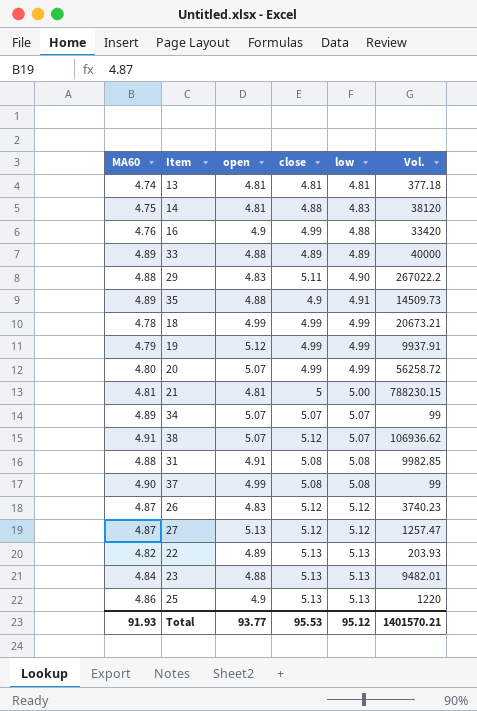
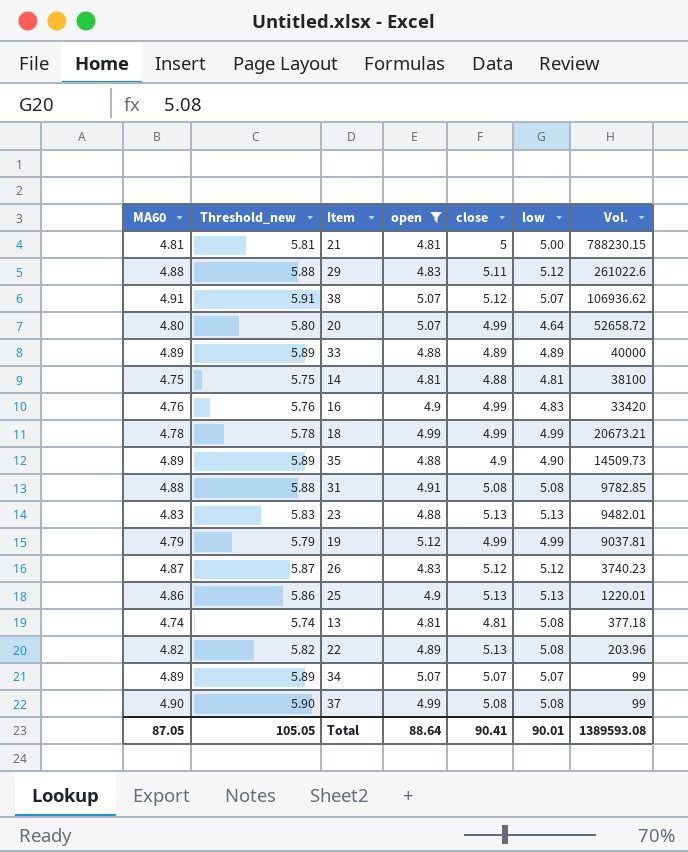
filter: none -> open != 5.13
row order: low ascending -> Vol. descending
column Threshold_new | formula: none -> [MA60] + 1
29 | low: 4.90 -> 5.12
29 | Vol.: 267022.2 -> 261022.6
20 | low: 4.99 -> 4.64
20 | Vol.: 56258.72 -> 52658.72
14 | low: 4.83 -> 4.81
14 | Vol.: 38120 -> 38100
16 | low: 4.88 -> 4.83
35 | low: 4.91 -> 4.90
31 | Vol.: 9982.85 -> 9782.85
23 | MA60: 4.84 -> 4.83
19 | Vol.: 9937.91 -> 9037.81
25 | Vol.: 1220 -> 1220.01
13 | low: 4.81 -> 5.08
22 | low: 5.13 -> 5.08
22 | Vol.: 203.93 -> 203.96
Total | MA60: 91.93 -> 87.05
Total | open: 93.77 -> 88.64
Total | close: 95.53 -> 90.41
Total | low: 95.12 -> 90.01
Total | Vol.: 1401570.21 -> 1389593.08

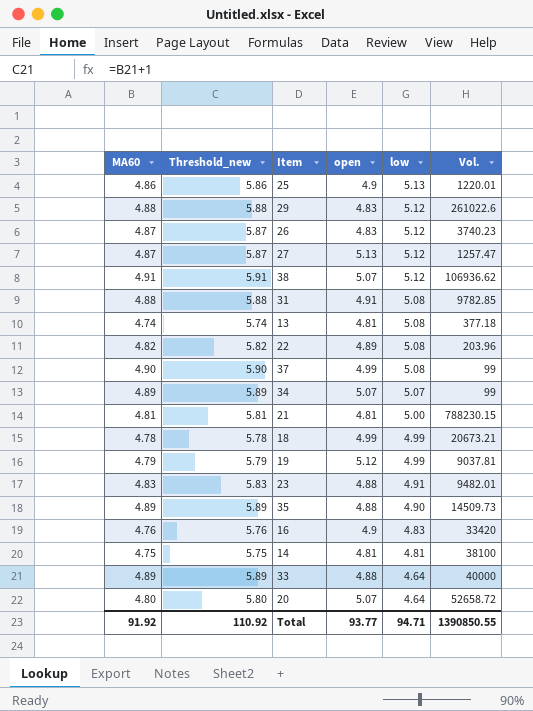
filter: open != 5.13 -> none
row order: Vol. descending -> low descending
column close | position: 5 -> none
38 | low: 5.07 -> 5.12
23 | low: 5.13 -> 4.91
33 | low: 4.89 -> 4.64
Total | MA60: 87.05 -> 91.92
Total | Threshold_new: 105.05 -> 110.92
Total | open: 88.64 -> 93.77
Total | low: 90.01 -> 94.71
Total | Vol.: 1389593.08 -> 1390850.55

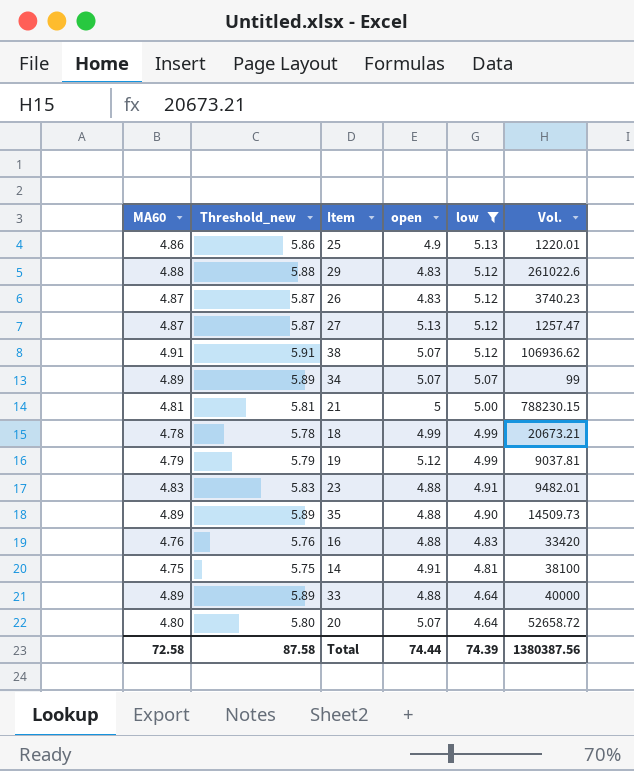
filter: none -> low != 5.08
21 | open: 4.81 -> 5
16 | open: 4.9 -> 4.88
14 | open: 4.81 -> 4.91
Total | MA60: 91.92 -> 72.58
Total | Threshold_new: 110.92 -> 87.58
Total | open: 93.77 -> 74.44
Total | low: 94.71 -> 74.39
Total | Vol.: 1390850.55 -> 1380387.56

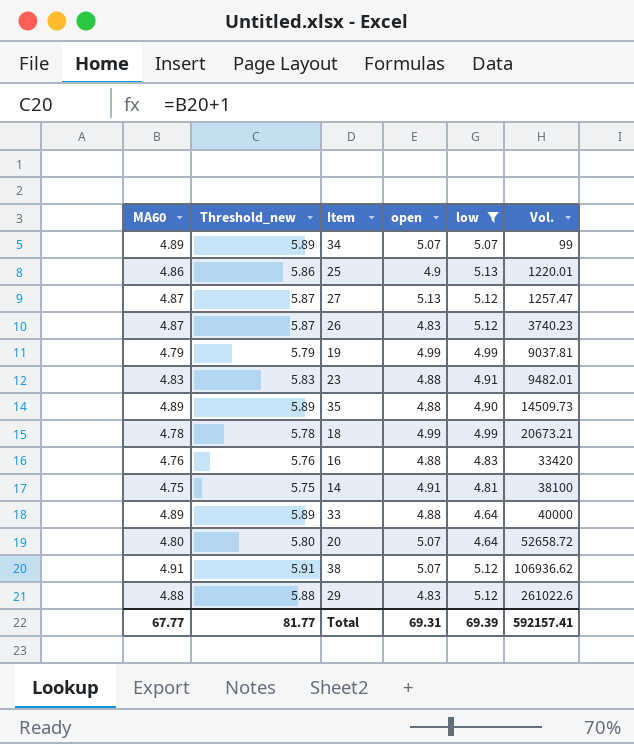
row order: low descending -> Vol. ascending
row 21: 4.81 | 5.81 | 5 | 5.00 | 788230.15 -> none
19 | open: 5.12 -> 4.99
Total | MA60: 72.58 -> 67.77
Total | Threshold_new: 87.58 -> 81.77
Total | open: 74.44 -> 69.31
Total | low: 74.39 -> 69.39
Total | Vol.: 1380387.56 -> 592157.41

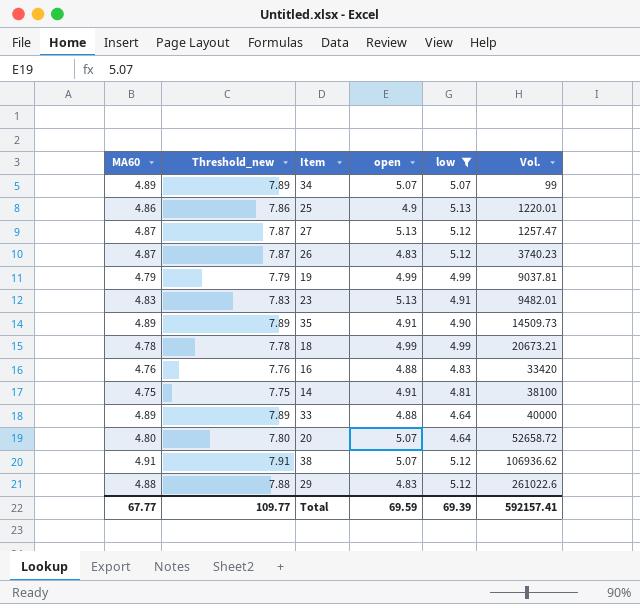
column Threshold_new | formula: [MA60] + 1 -> [MA60] + 3
23 | open: 4.88 -> 5.13
35 | open: 4.88 -> 4.91
Total | Threshold_new: 81.77 -> 109.77
Total | open: 69.31 -> 69.59

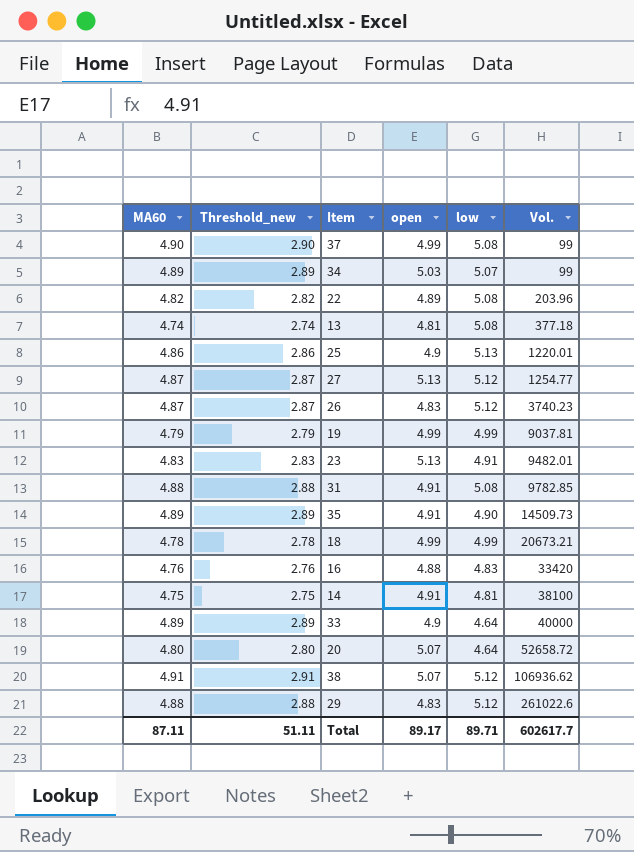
filter: low != 5.08 -> none
column Threshold_new | formula: [MA60] + 3 -> [MA60] - 2
34 | open: 5.07 -> 5.03
27 | Vol.: 1257.47 -> 1254.77
33 | open: 4.88 -> 4.9
Total | MA60: 67.77 -> 87.11
Total | Threshold_new: 109.77 -> 51.11
Total | open: 69.59 -> 89.17
Total | low: 69.39 -> 89.71
Total | Vol.: 592157.41 -> 602617.7

